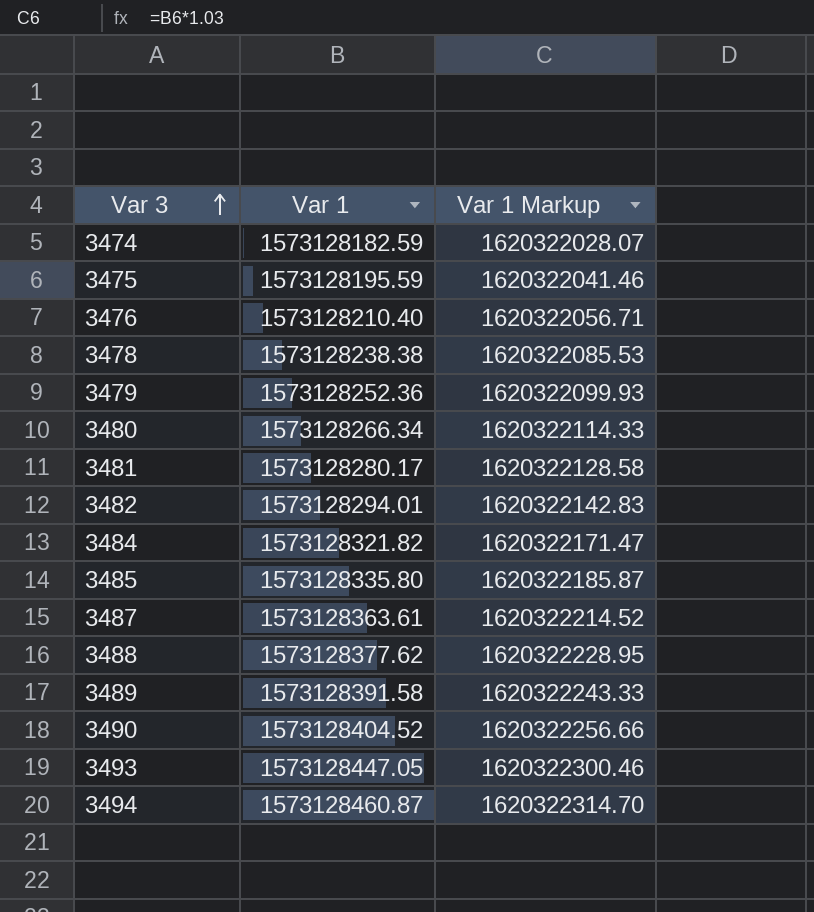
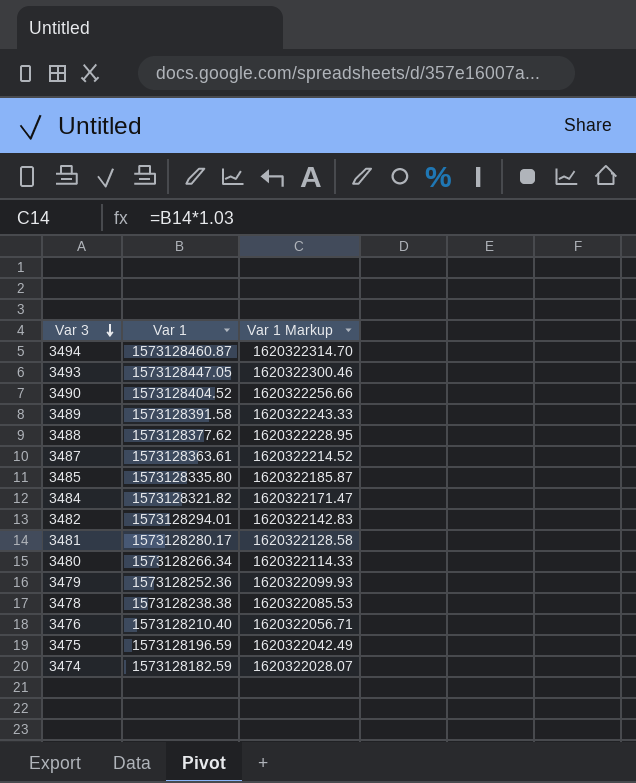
row order: Var 3 ascending -> Var 3 descending
3475 | Var 1: 1573128195.59 -> 1573128196.59
3475 | Var 1 Markup: 1620322041.46 -> 1620322042.49

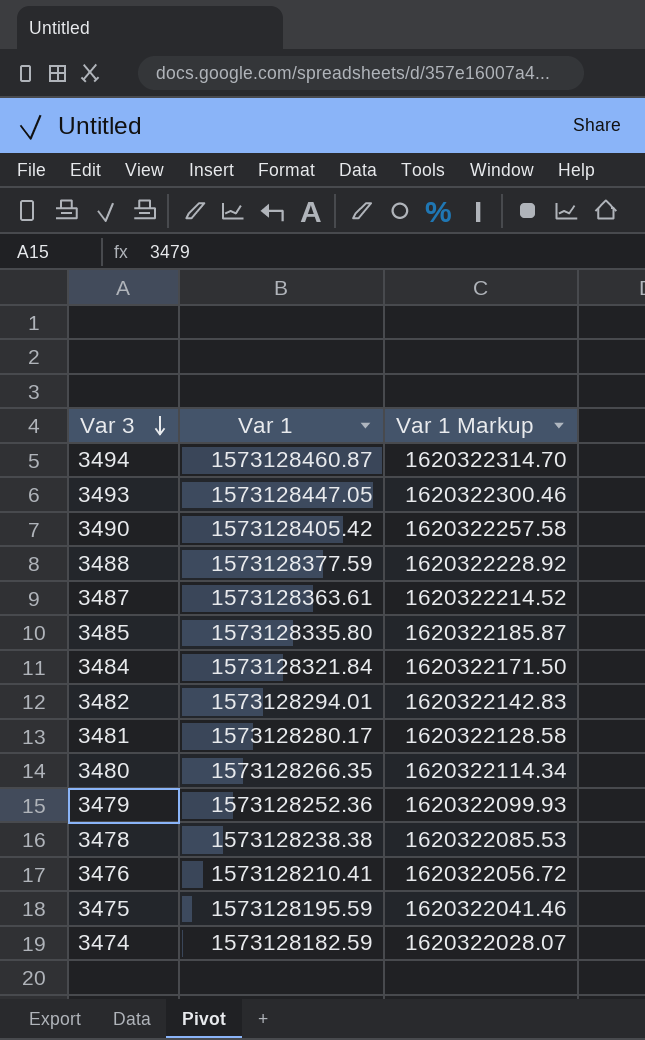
row 3489: 1573128391.58 | 1620322243.33 -> none
3490 | Var 1: 1573128404.52 -> 1573128405.42
3490 | Var 1 Markup: 1620322256.66 -> 1620322257.58
3488 | Var 1: 1573128377.62 -> 1573128377.59
3488 | Var 1 Markup: 1620322228.95 -> 1620322228.92
3484 | Var 1: 1573128321.82 -> 1573128321.84
3484 | Var 1 Markup: 1620322171.47 -> 1620322171.50
3480 | Var 1: 1573128266.34 -> 1573128266.35
3480 | Var 1 Markup: 1620322114.33 -> 1620322114.34
3476 | Var 1: 1573128210.40 -> 1573128210.41
3476 | Var 1 Markup: 1620322056.71 -> 1620322056.72
3475 | Var 1: 1573128196.59 -> 1573128195.59
3475 | Var 1 Markup: 1620322042.49 -> 1620322041.46

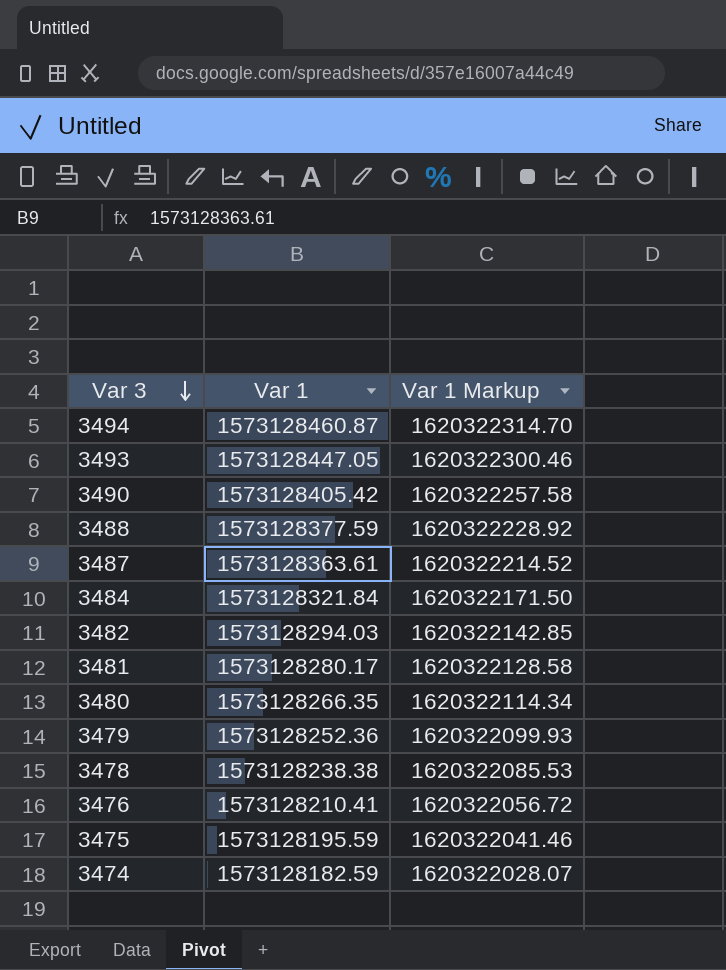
row 3485: 1573128335.80 | 1620322185.87 -> none
3482 | Var 1: 1573128294.01 -> 1573128294.03
3482 | Var 1 Markup: 1620322142.83 -> 1620322142.85

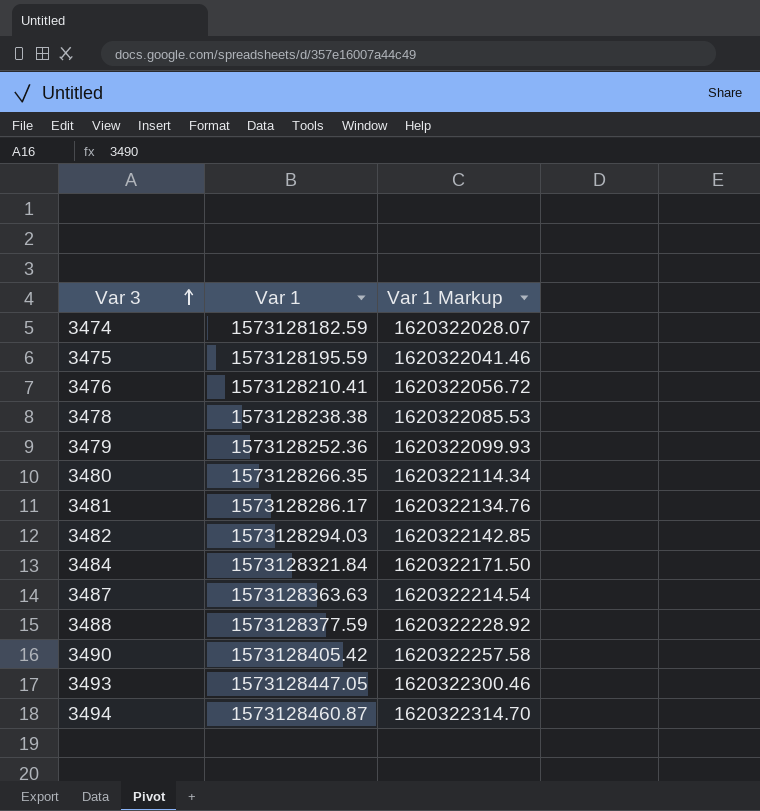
row order: Var 3 descending -> Var 3 ascending
3481 | Var 1: 1573128280.17 -> 1573128286.17
3481 | Var 1 Markup: 1620322128.58 -> 1620322134.76
3487 | Var 1: 1573128363.61 -> 1573128363.63
3487 | Var 1 Markup: 1620322214.52 -> 1620322214.54

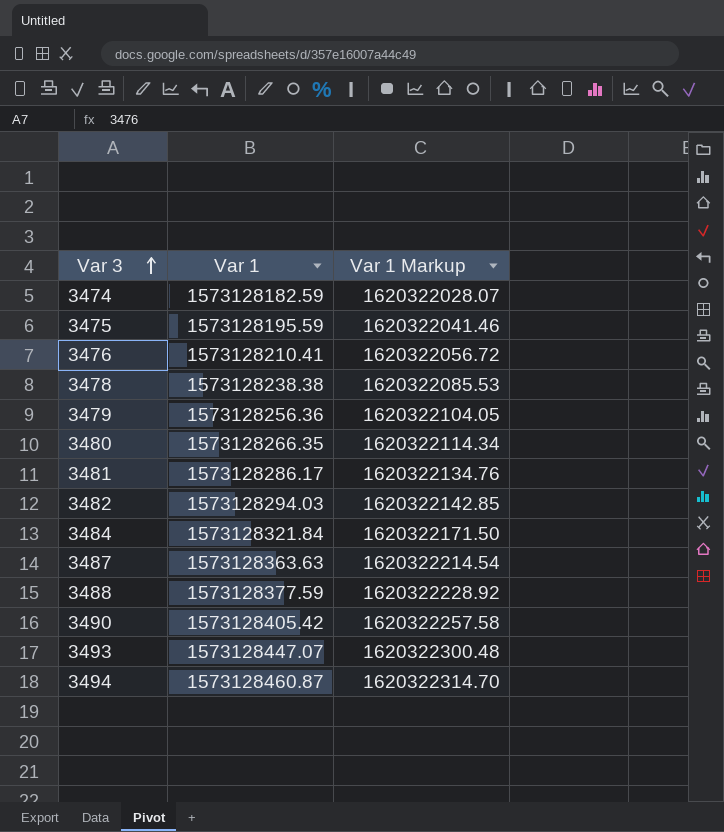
3479 | Var 1: 1573128252.36 -> 1573128256.36
3479 | Var 1 Markup: 1620322099.93 -> 1620322104.05
3493 | Var 1: 1573128447.05 -> 1573128447.07
3493 | Var 1 Markup: 1620322300.46 -> 1620322300.48

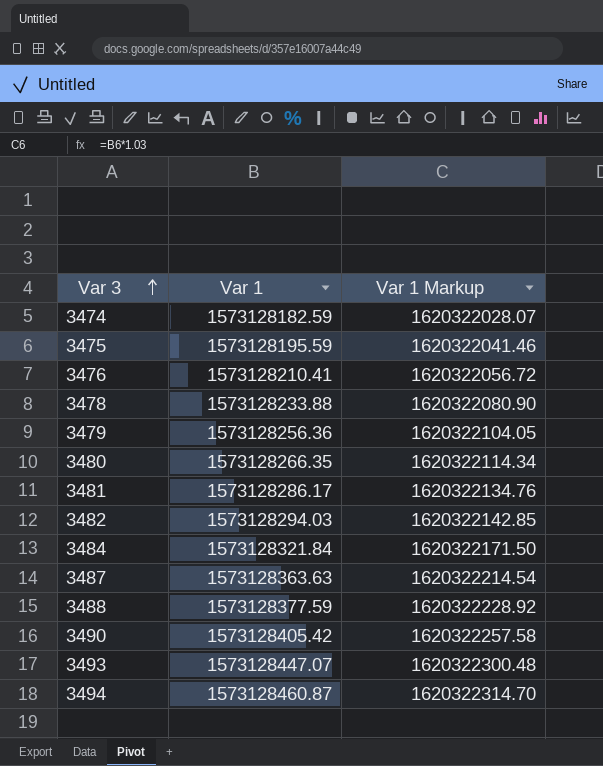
3478 | Var 1: 1573128238.38 -> 1573128233.88
3478 | Var 1 Markup: 1620322085.53 -> 1620322080.90

